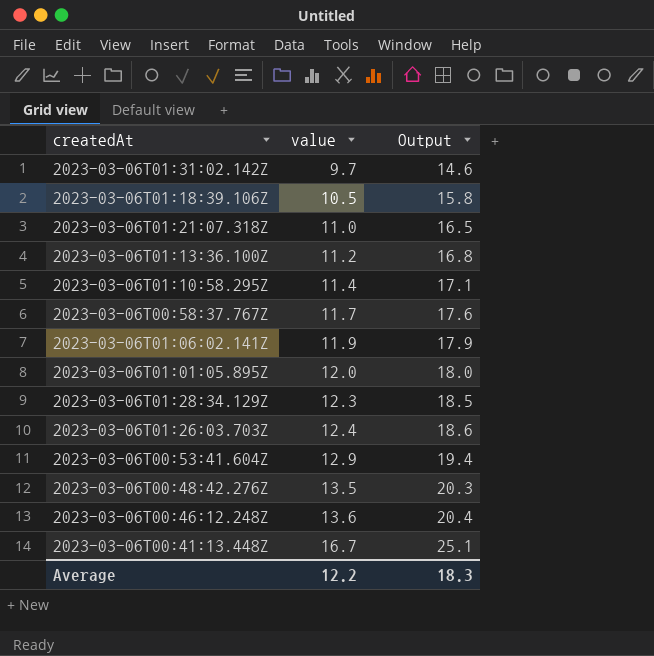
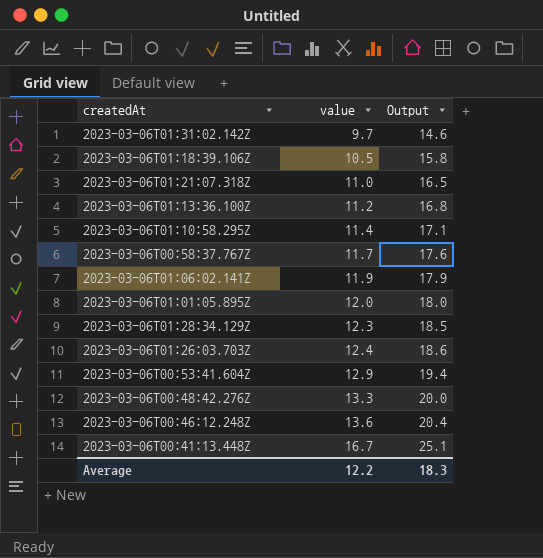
2023-03-06T00:48:42.276Z | value: 13.5 -> 13.3
2023-03-06T00:48:42.276Z | Output: 20.3 -> 20.0

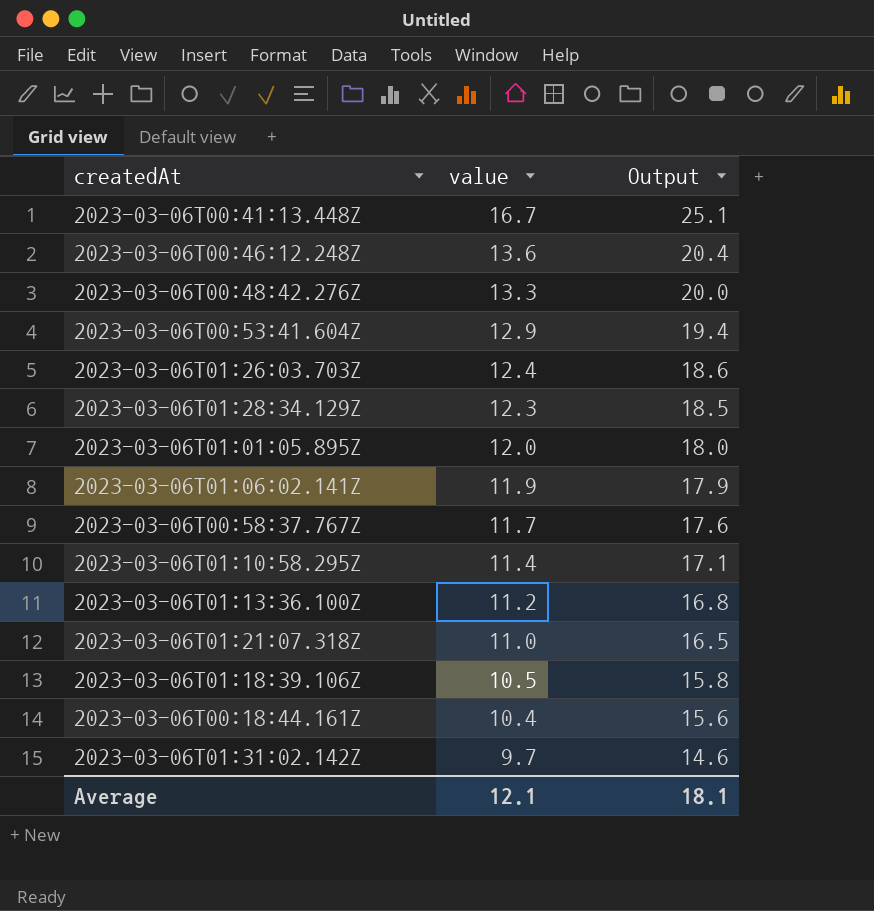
row order: value ascending -> value descending
row 2023-03-06T00:18:44.161Z: none -> 10.4 | 15.6
Average | value: 12.2 -> 12.1
Average | Output: 18.3 -> 18.1

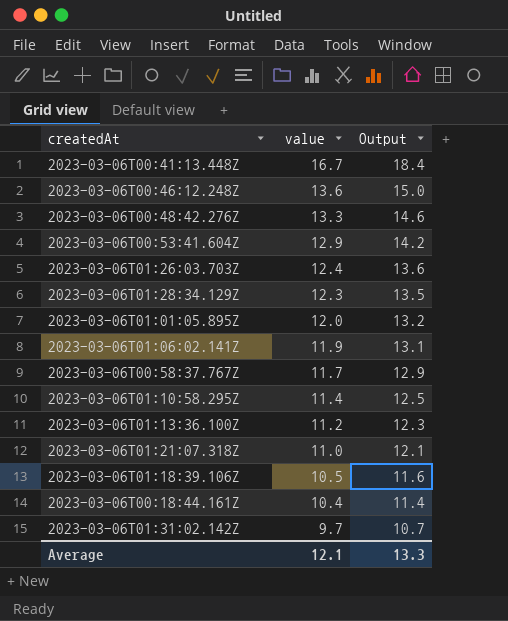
column Output | formula: [value] * 1.5 -> [value] * 1.1
Average | Output: 18.1 -> 13.3

